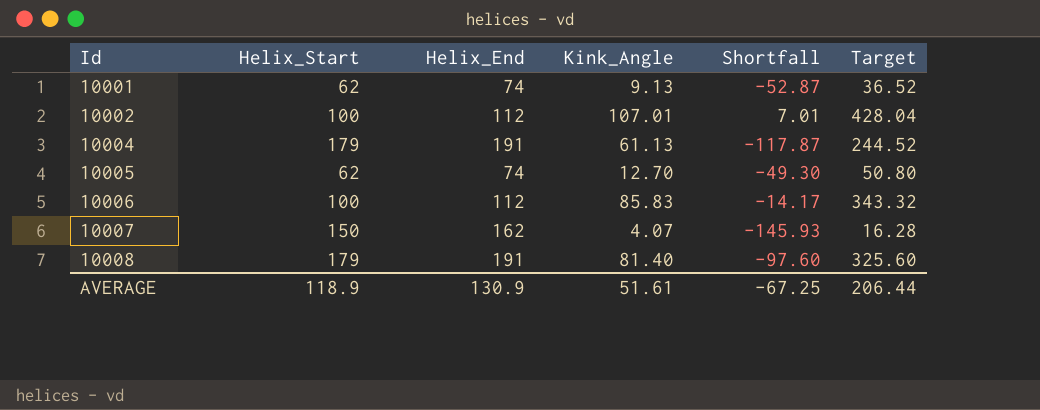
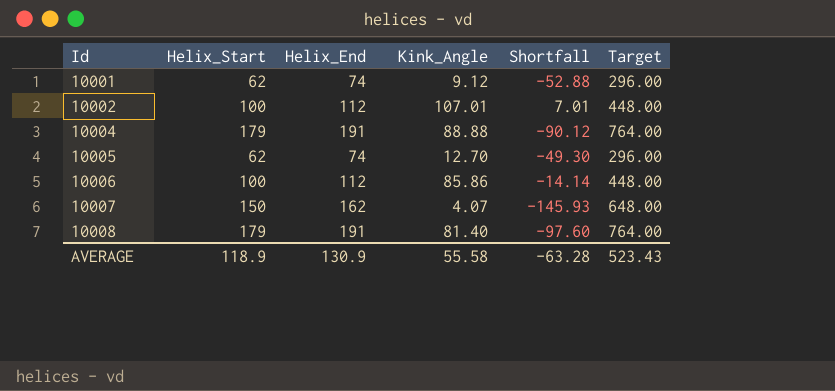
column Target | formula: [Kink_Angle] * 4 -> [Helix_End] * 4
10001 | Kink_Angle: 9.13 -> 9.12
10001 | Shortfall: -52.87 -> -52.88
10004 | Kink_Angle: 61.13 -> 88.88
10004 | Shortfall: -117.87 -> -90.12
10006 | Kink_Angle: 85.83 -> 85.86
10006 | Shortfall: -14.17 -> -14.14
AVERAGE | Kink_Angle: 51.61 -> 55.58
AVERAGE | Shortfall: -67.25 -> -63.28
AVERAGE | Target: 206.44 -> 523.43

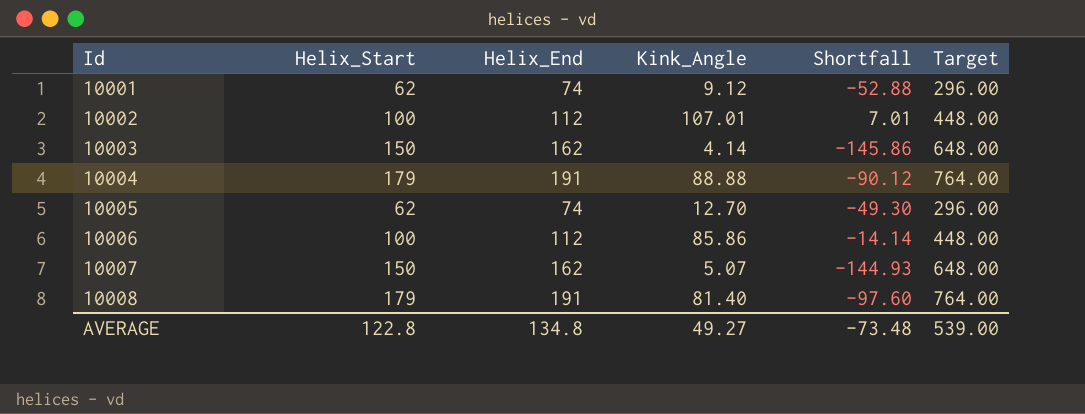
row 10003: none -> 150 | 162 | 4.14 | -145.86 | 648.00
10007 | Kink_Angle: 4.07 -> 5.07
10007 | Shortfall: -145.93 -> -144.93
AVERAGE | Helix_Start: 118.9 -> 122.8
AVERAGE | Helix_End: 130.9 -> 134.8
AVERAGE | Kink_Angle: 55.58 -> 49.27
AVERAGE | Shortfall: -63.28 -> -73.48
AVERAGE | Target: 523.43 -> 539.00

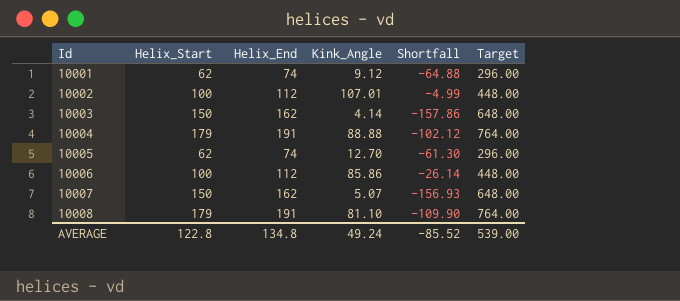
column Shortfall | formula: [Kink_Angle] - [Helix_Start] -> [Kink_Angle] - [Helix_End]
10008 | Kink_Angle: 81.40 -> 81.10
AVERAGE | Kink_Angle: 49.27 -> 49.24
AVERAGE | Shortfall: -73.48 -> -85.52

